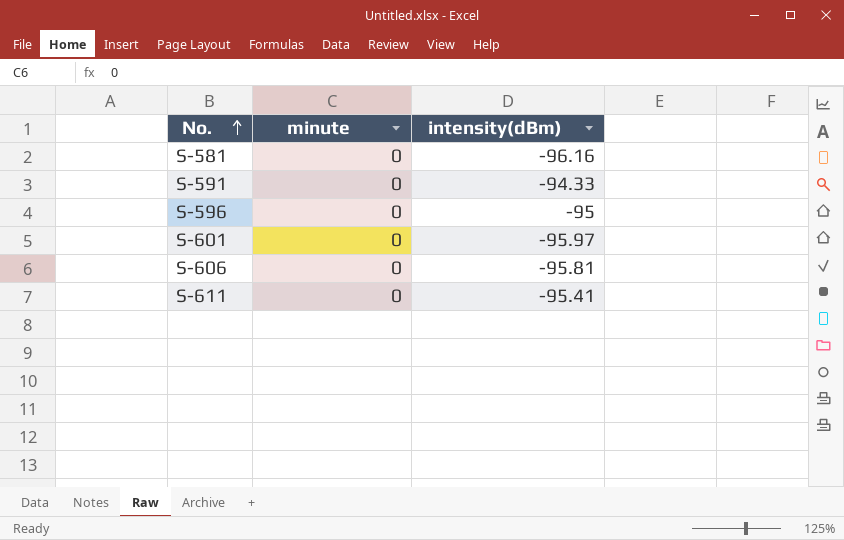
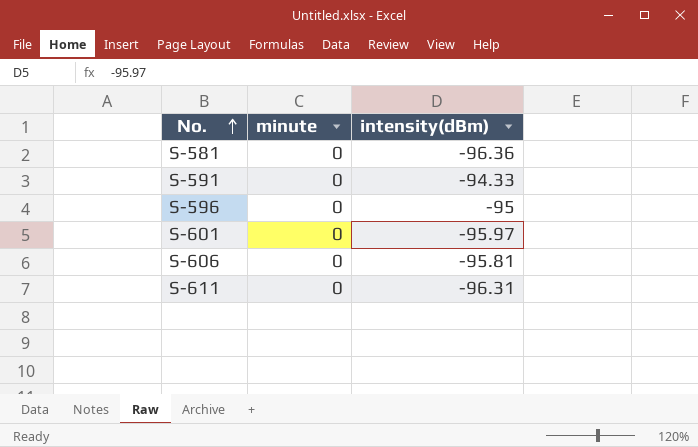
S-581 | intensity(dBm): -96.16 -> -96.36
S-611 | intensity(dBm): -95.41 -> -96.31

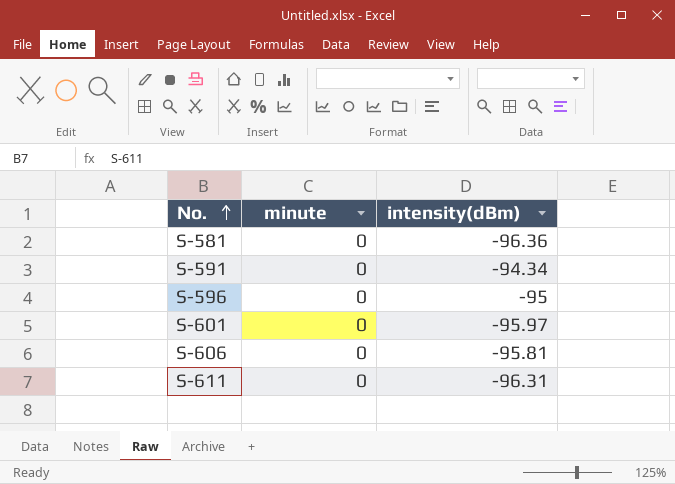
S-591 | intensity(dBm): -94.33 -> -94.34

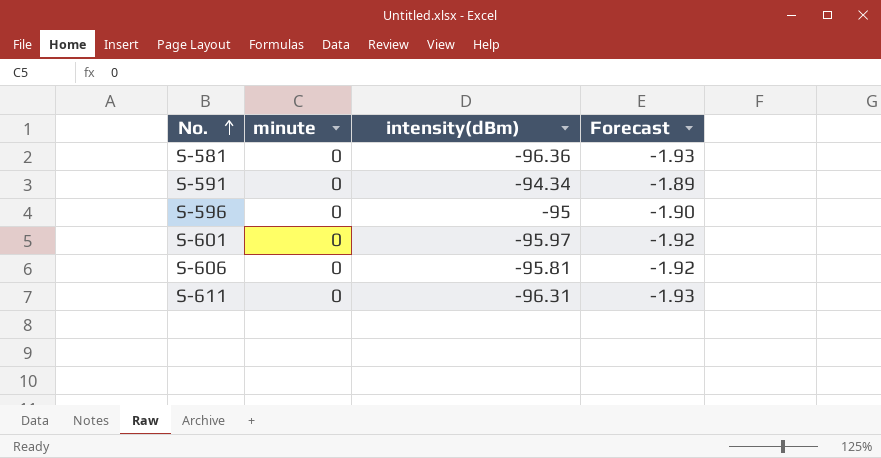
column Forecast | formula: none -> [intensity(dBm)] * 0.02

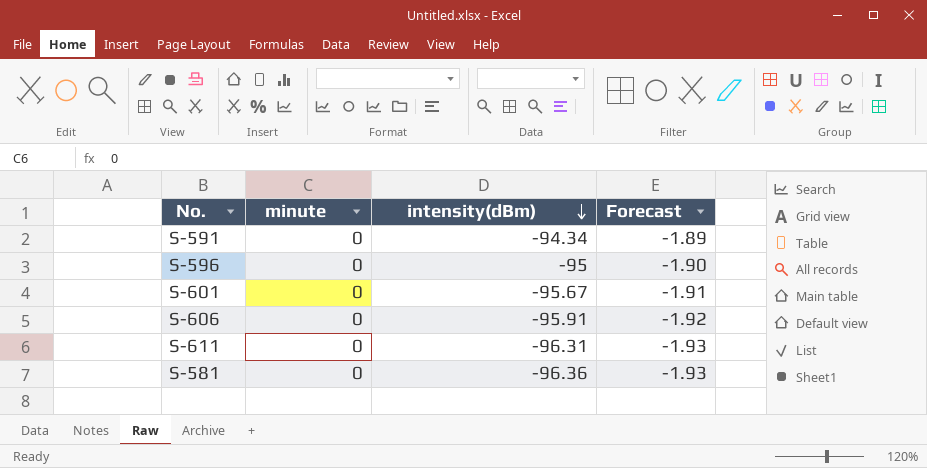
row order: No. ascending -> intensity(dBm) descending
S-601 | intensity(dBm): -95.97 -> -95.67
S-601 | Forecast: -1.92 -> -1.91
S-606 | intensity(dBm): -95.81 -> -95.91

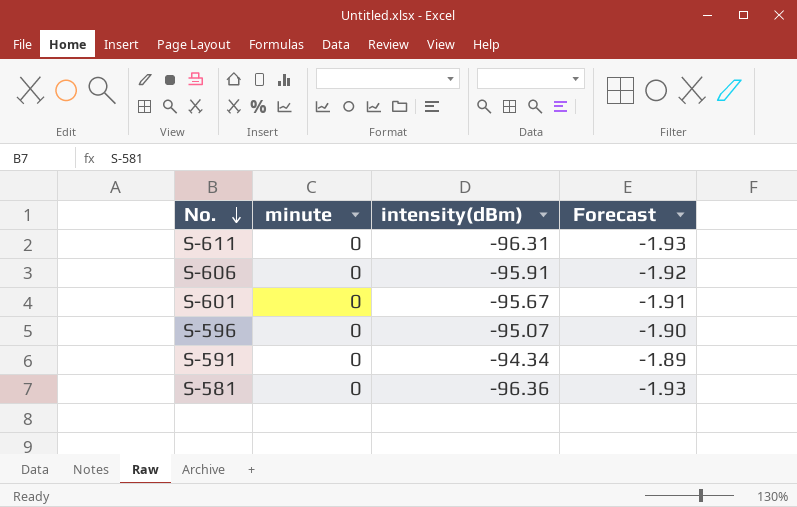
row order: intensity(dBm) descending -> No. descending
S-596 | intensity(dBm): -95 -> -95.07

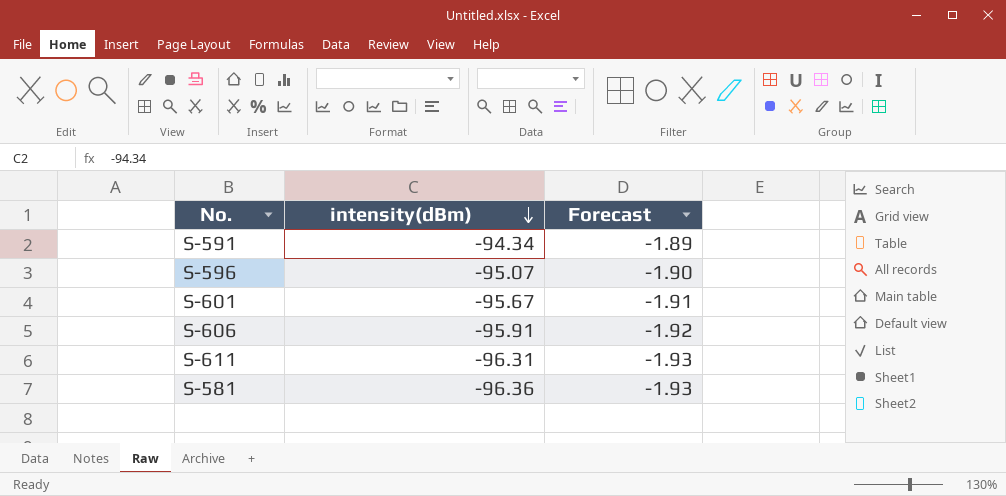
row order: No. descending -> intensity(dBm) descending
column minute | position: 2 -> none

